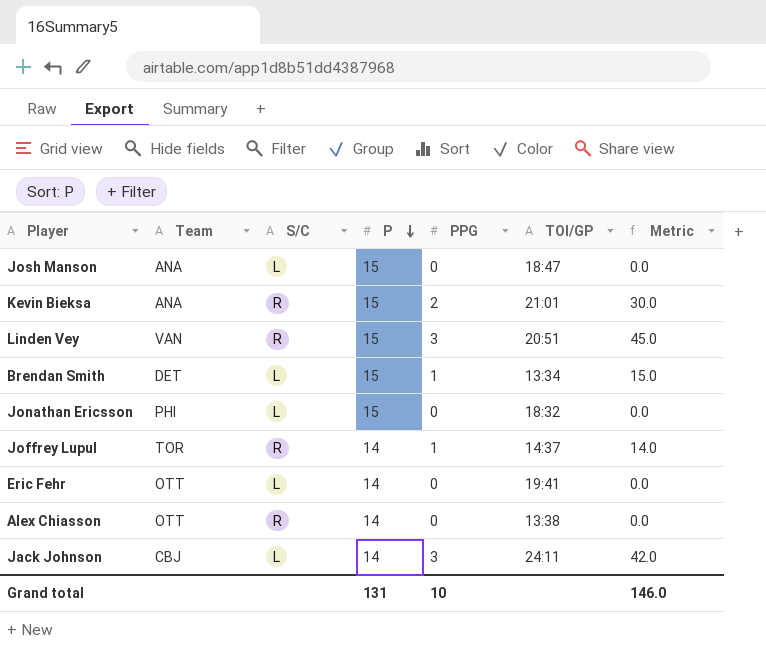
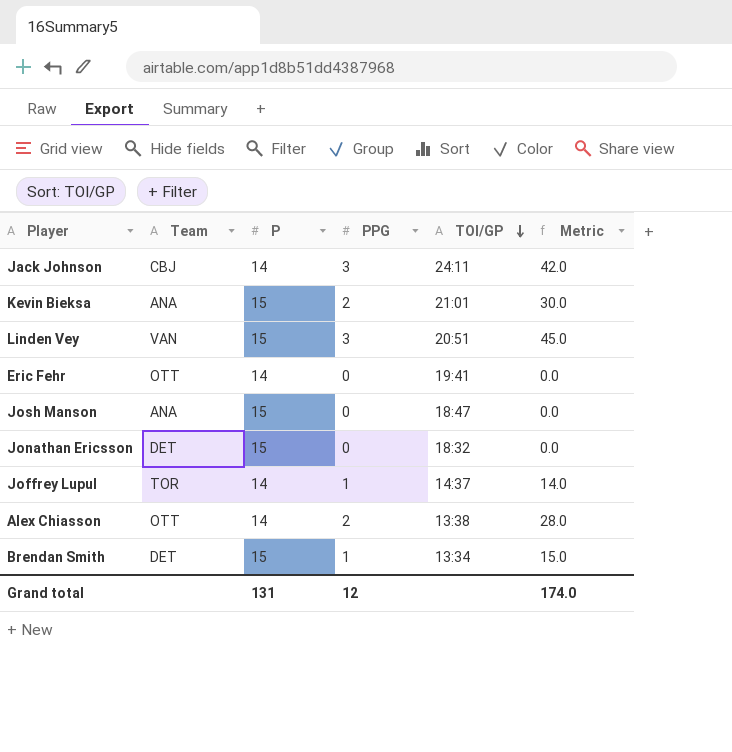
row order: P descending -> TOI/GP descending
column S/C | position: 3 -> none
Jonathan Ericsson | Team: PHI -> DET
Alex Chiasson | PPG: 0 -> 2
Alex Chiasson | Metric: 0.0 -> 28.0
Grand total | PPG: 10 -> 12
Grand total | Metric: 146.0 -> 174.0

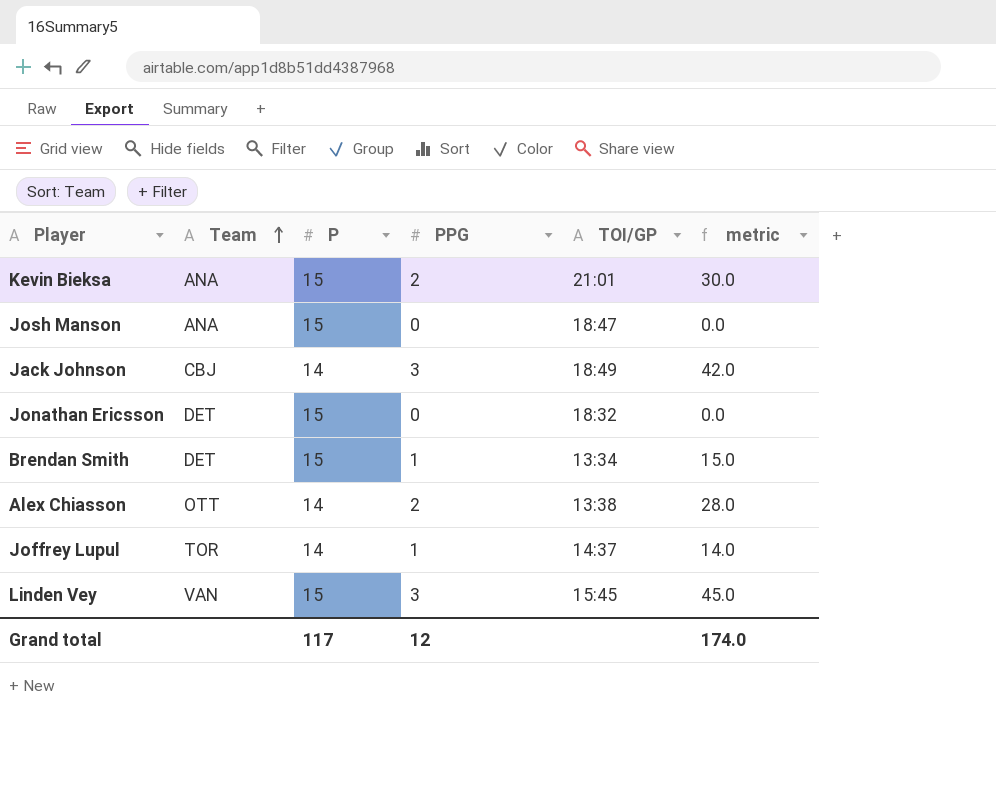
row order: TOI/GP descending -> Team ascending
column name: Metric -> metric
row Eric Fehr: OTT | 14 | 0 | 19:41 | 0.0 -> none
Jack Johnson | TOI/GP: 24:11 -> 18:49
Linden Vey | TOI/GP: 20:51 -> 15:45
Grand total | P: 131 -> 117

